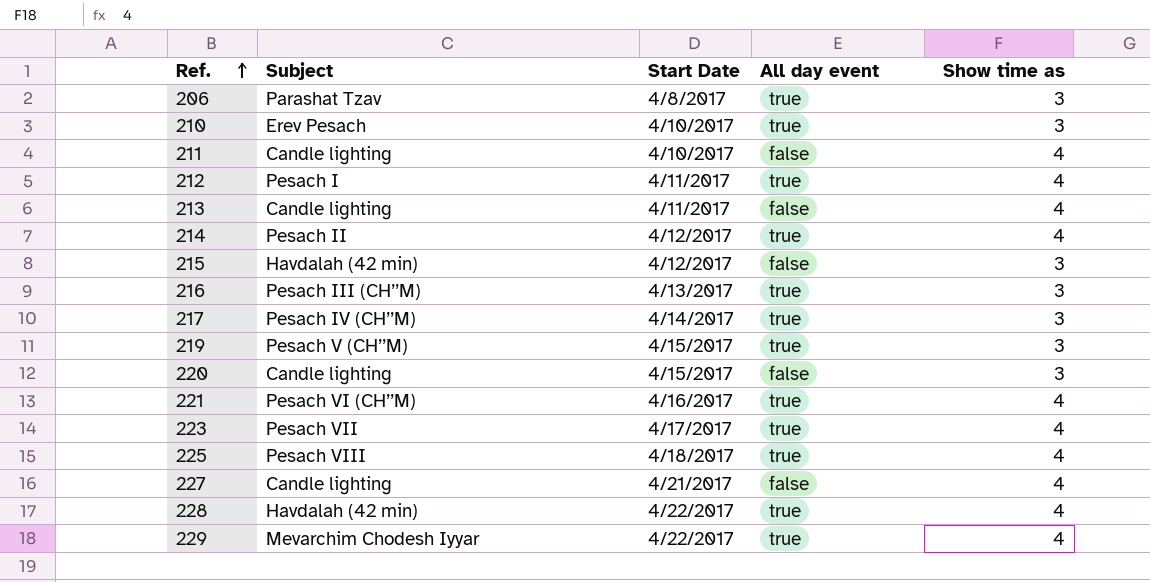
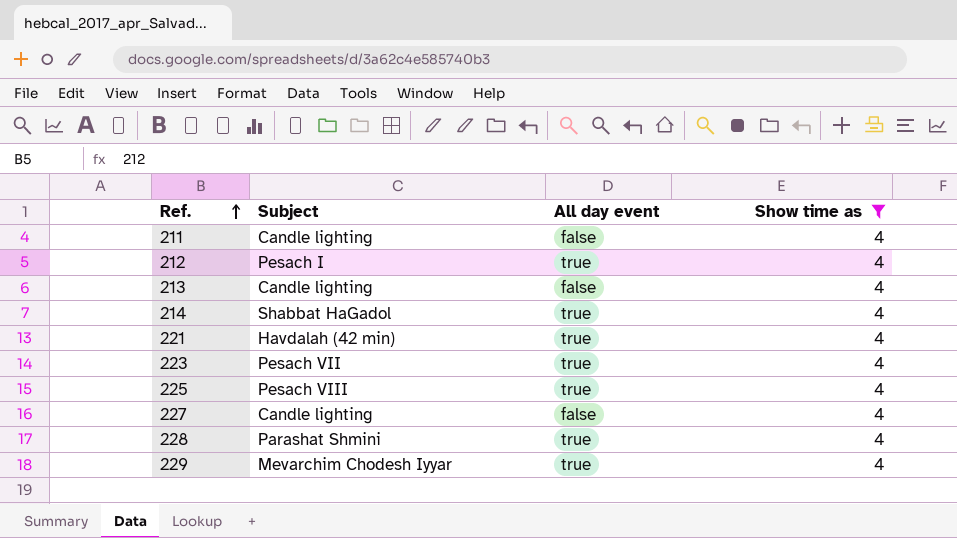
filter: none -> Show time as = 4
column Start Date | position: 3 -> none
214 | Subject: Pesach II -> Shabbat HaGadol
221 | Subject: Pesach VI (CH’’M) -> Havdalah (42 min)
228 | Subject: Havdalah (42 min) -> Parashat Shmini

